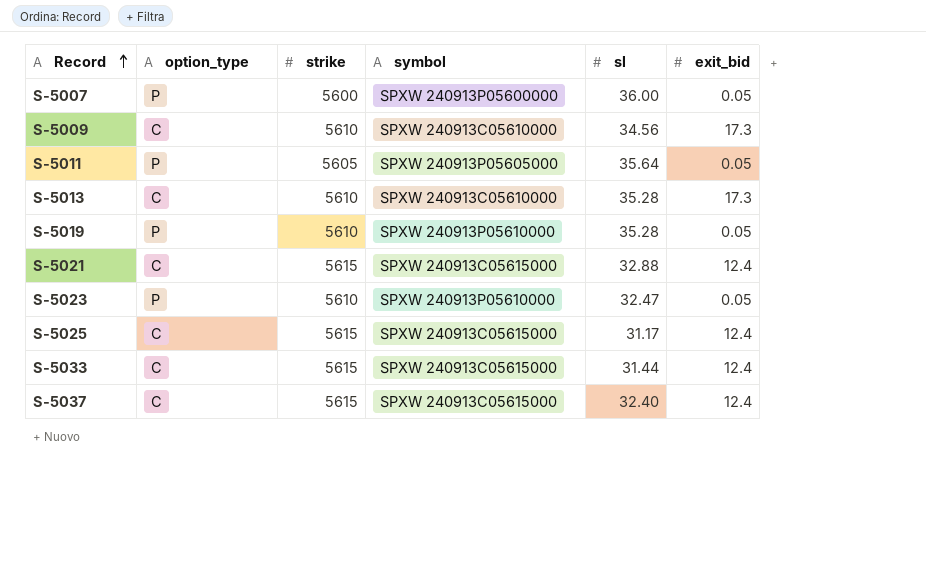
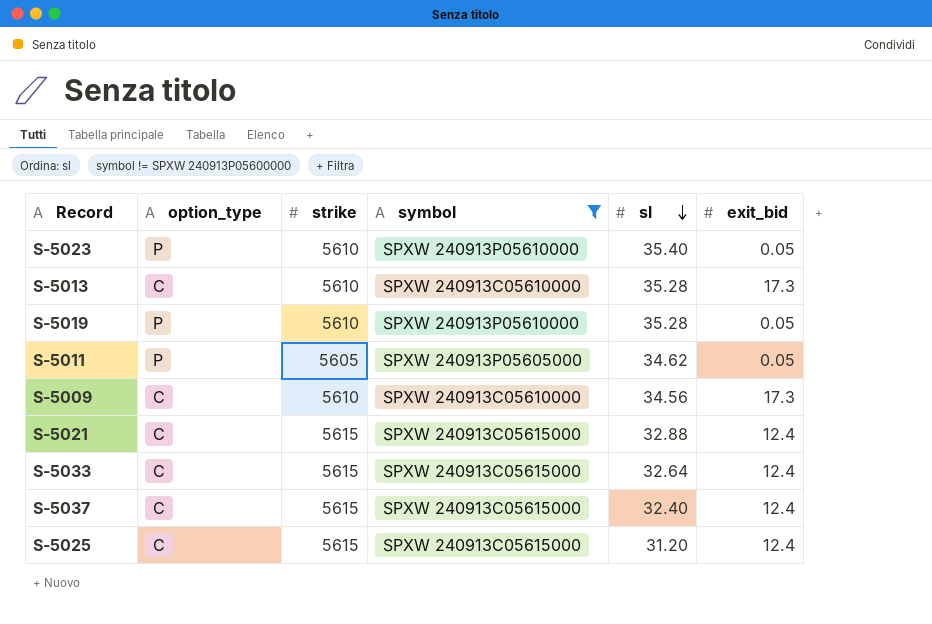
filter: none -> symbol != SPXW 240913P05600000
row order: Record ascending -> sl descending
S-5023 | sl: 32.47 -> 35.40
S-5011 | sl: 35.64 -> 34.62
S-5033 | sl: 31.44 -> 32.64
S-5025 | sl: 31.17 -> 31.20

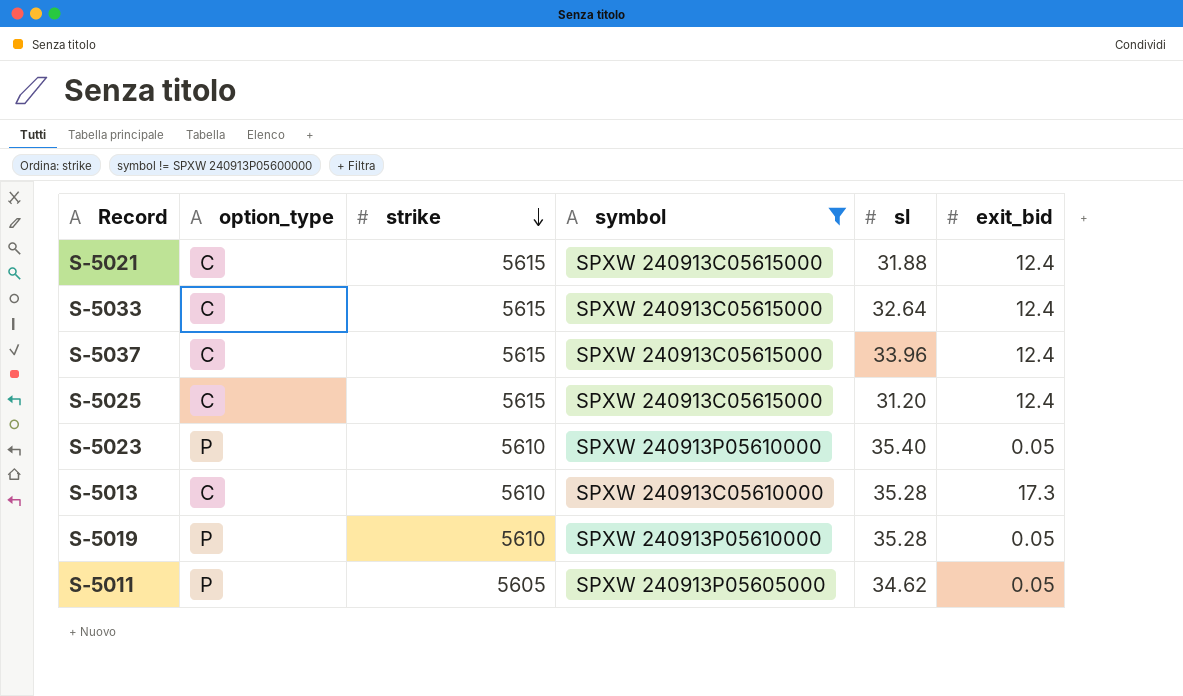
row order: sl descending -> strike descending
row S-5009: C | 5610 | SPXW 240913C05610000 | 34.56 | 17.3 -> none
S-5021 | sl: 32.88 -> 31.88
S-5037 | sl: 32.40 -> 33.96

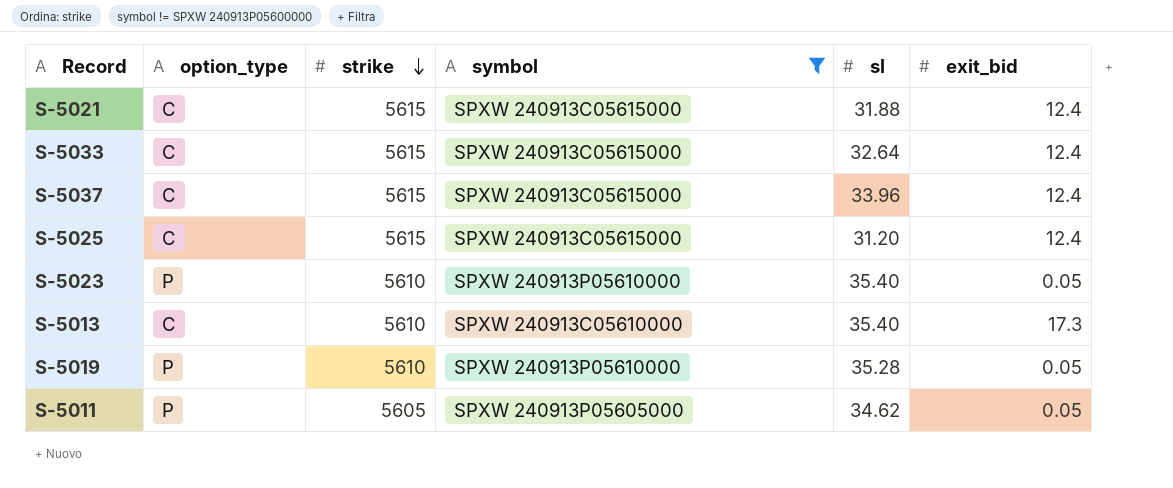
S-5013 | sl: 35.28 -> 35.40

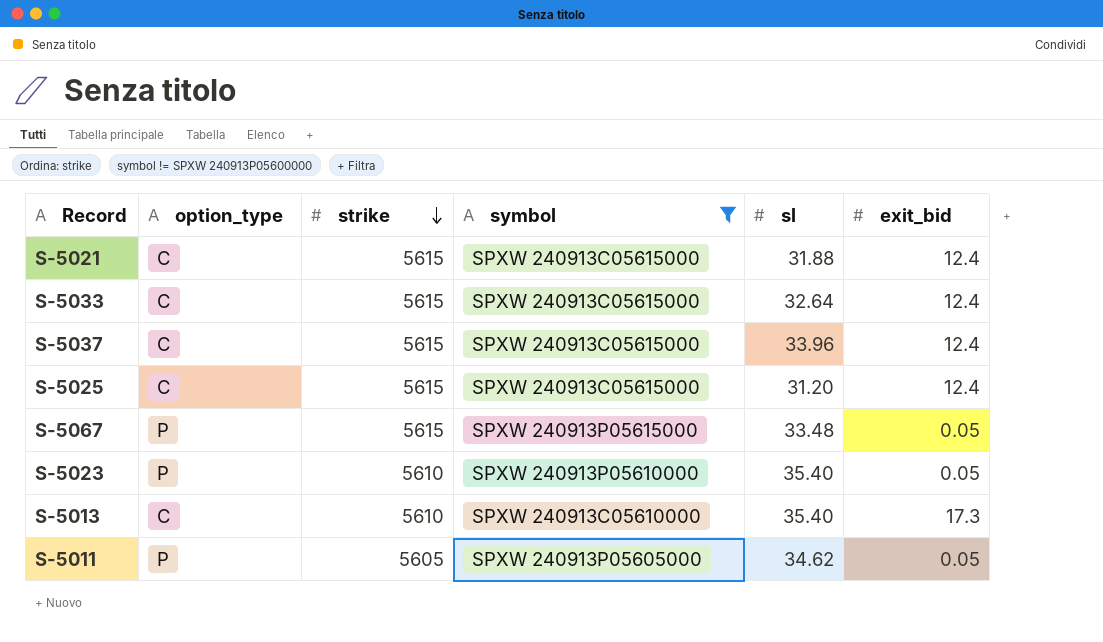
row S-5019: P | 5610 | SPXW 240913P05610000 | 35.28 | 0.05 -> none
row S-5067: none -> P | 5615 | SPXW 240913P05615000 | 33.48 | 0.05

